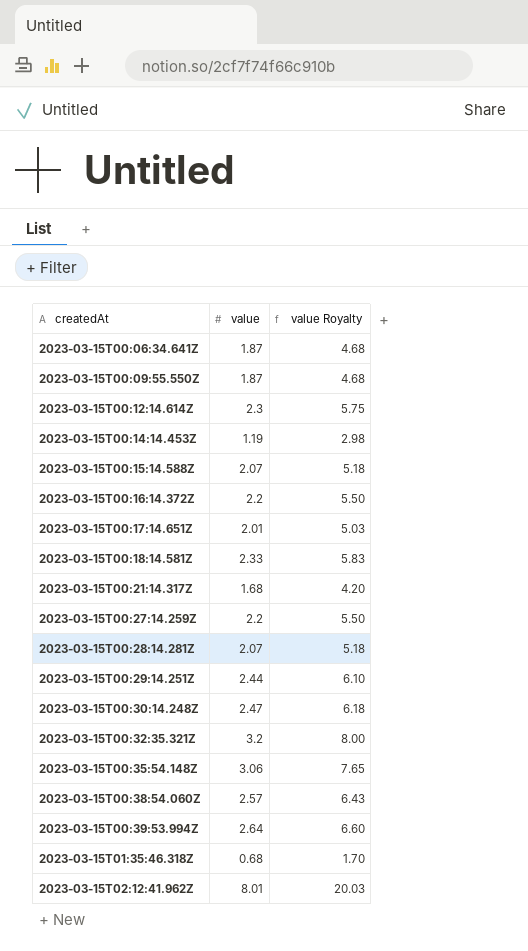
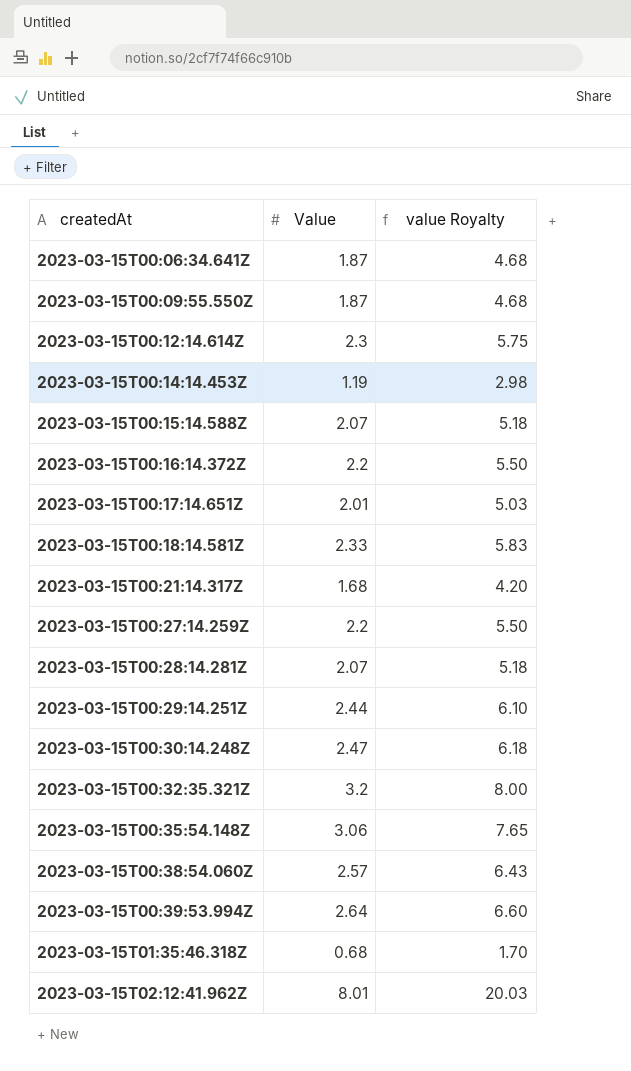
column name: value -> Value

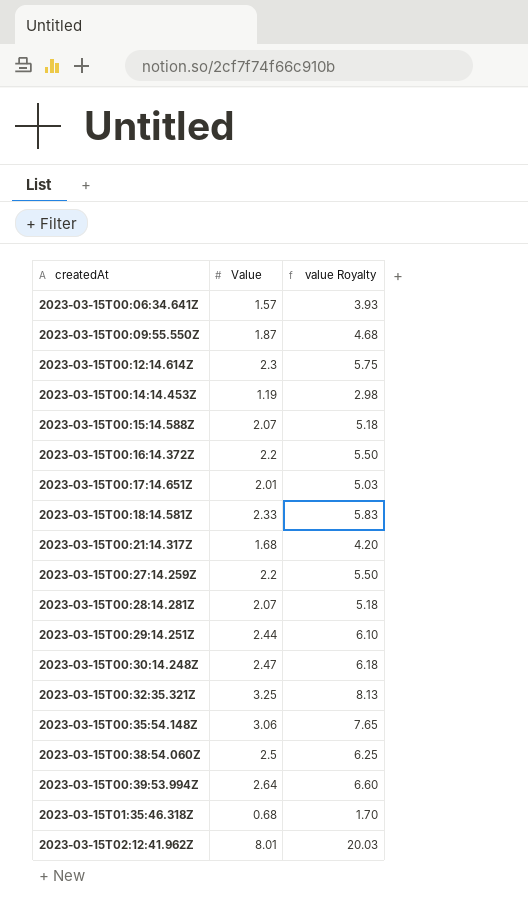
2023-03-15T00:06:34.641Z | Value: 1.87 -> 1.57
2023-03-15T00:06:34.641Z | value Royalty: 4.68 -> 3.93
2023-03-15T00:32:35.321Z | Value: 3.2 -> 3.25
2023-03-15T00:32:35.321Z | value Royalty: 8.00 -> 8.13
2023-03-15T00:38:54.060Z | Value: 2.57 -> 2.5
2023-03-15T00:38:54.060Z | value Royalty: 6.43 -> 6.25

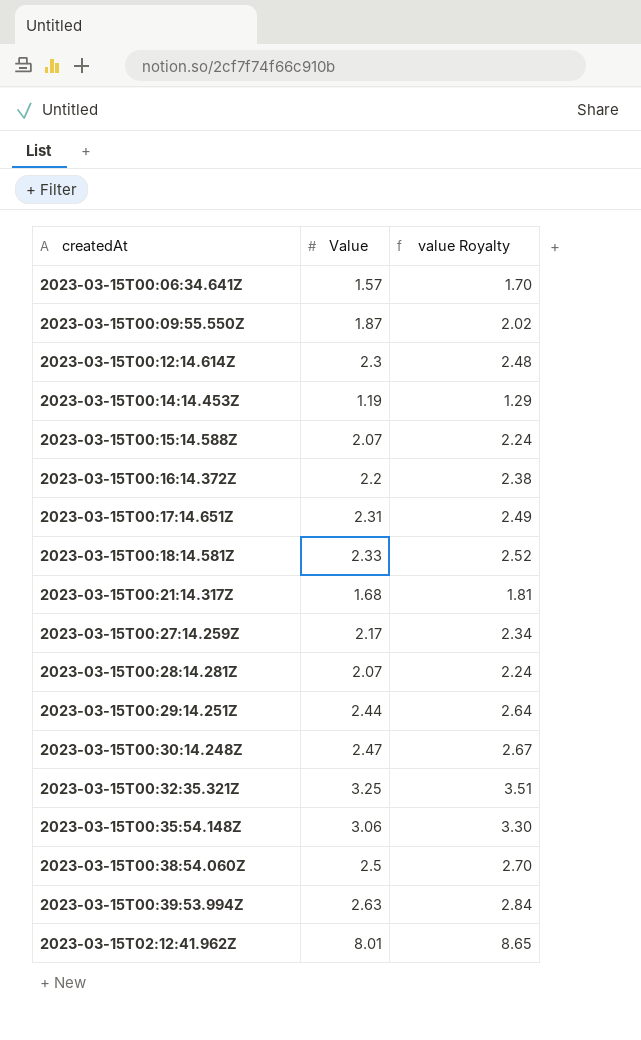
column value Royalty | formula: [Value] * 2.5 -> [Value] * 1.08
row 2023-03-15T01:35:46.318Z: 0.68 | 1.70 -> none
2023-03-15T00:17:14.651Z | Value: 2.01 -> 2.31
2023-03-15T00:27:14.259Z | Value: 2.2 -> 2.17
2023-03-15T00:39:53.994Z | Value: 2.64 -> 2.63

